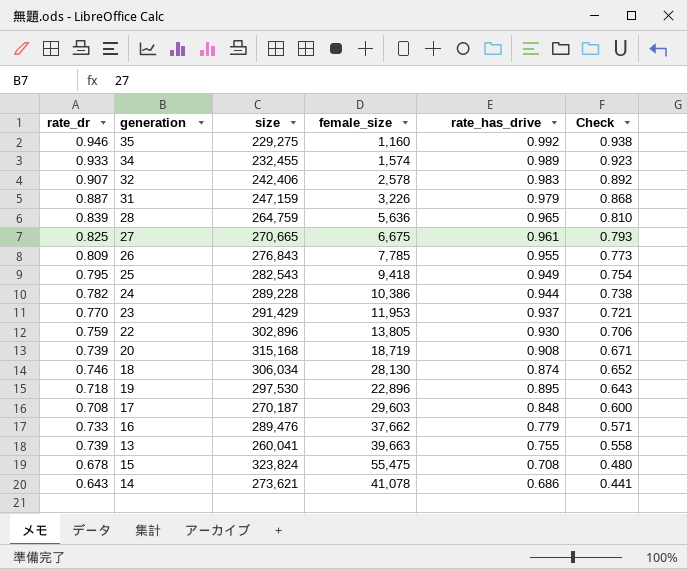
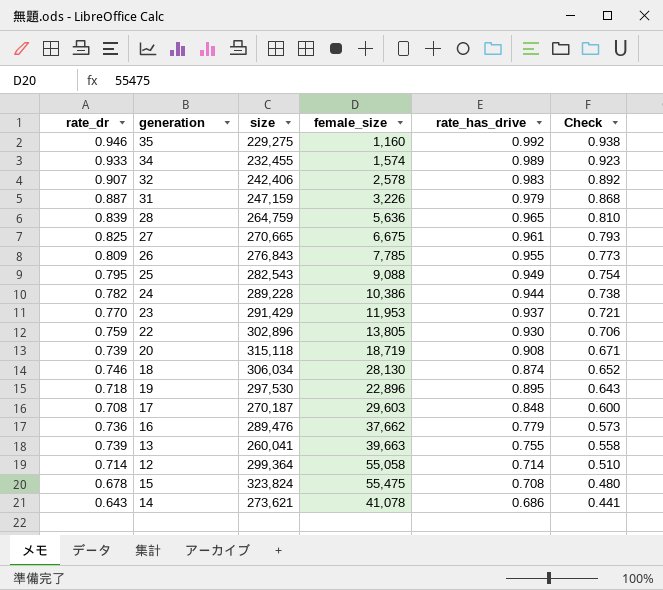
25 | female_size: 9,418 -> 9,088
20 | size: 315,168 -> 315,118
16 | rate_dr: 0.733 -> 0.736
16 | Check: 0.571 -> 0.573
row 12: none -> 0.714 | 299,364 | 55,058 | 0.714 | 0.510

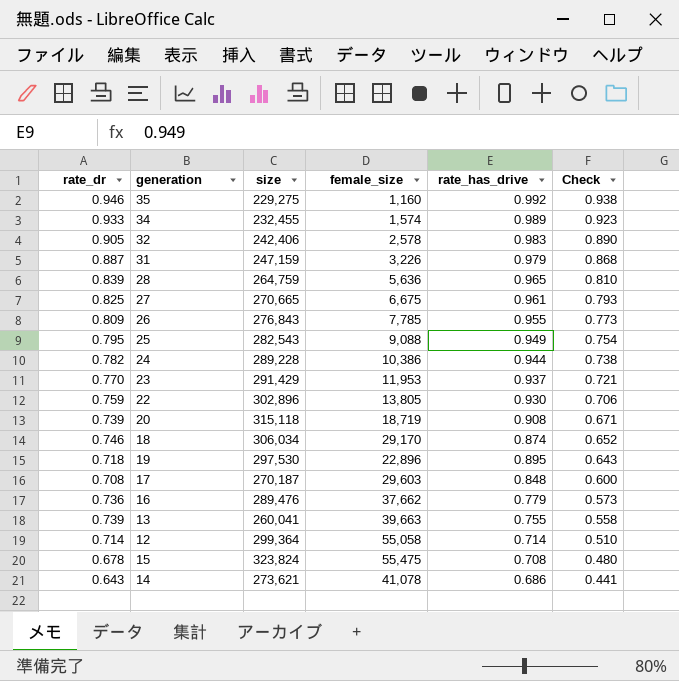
32 | rate_dr: 0.907 -> 0.905
32 | Check: 0.892 -> 0.890
18 | female_size: 28,130 -> 29,170

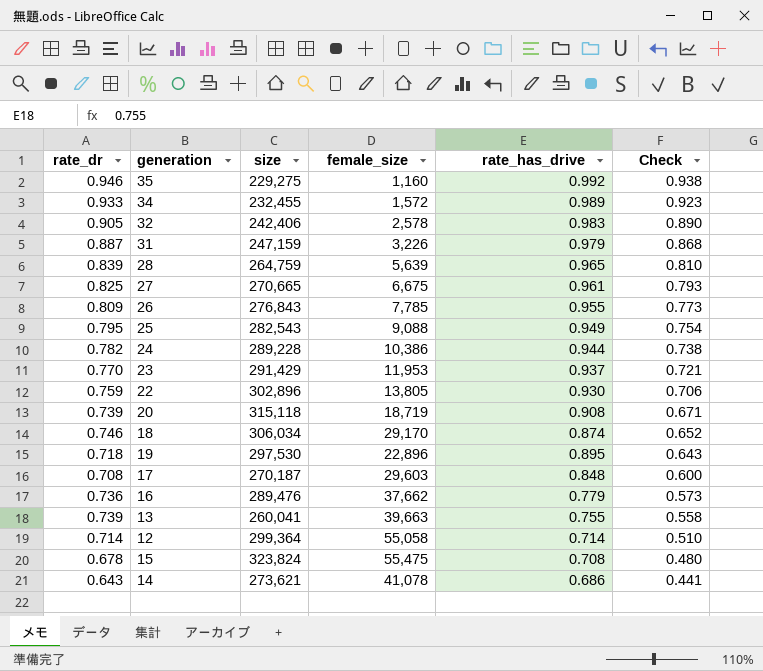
34 | female_size: 1,574 -> 1,572
28 | female_size: 5,636 -> 5,639

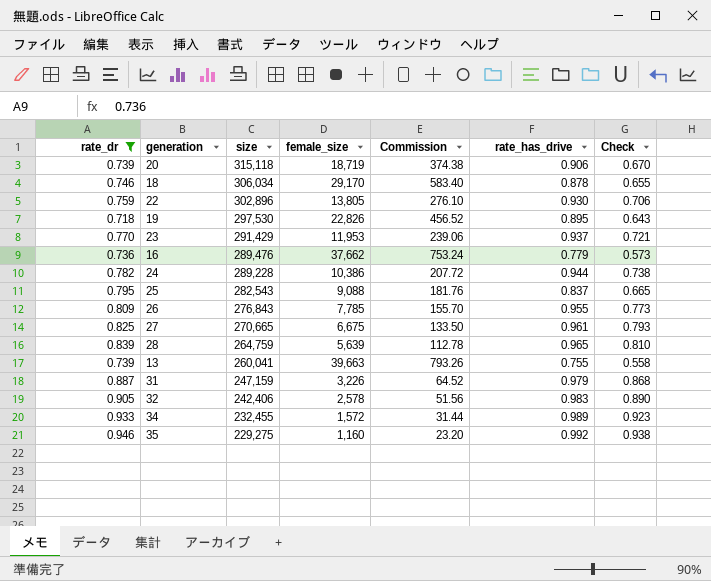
filter: none -> rate_dr >= 0.718
row order: Check descending -> size descending
column Commission | formula: none -> [female_size] * 0.02
20 | rate_has_drive: 0.908 -> 0.906
20 | Check: 0.671 -> 0.670
18 | rate_has_drive: 0.874 -> 0.878
18 | Check: 0.652 -> 0.655
19 | female_size: 22,896 -> 22,826
25 | rate_has_drive: 0.949 -> 0.837
25 | Check: 0.754 -> 0.665

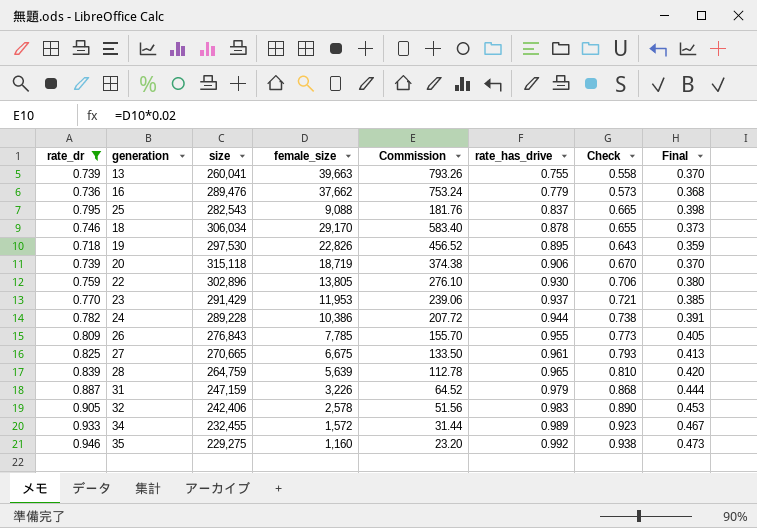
row order: size descending -> rate_has_drive ascending
column Final | formula: none -> [rate_dr] * 0.5

